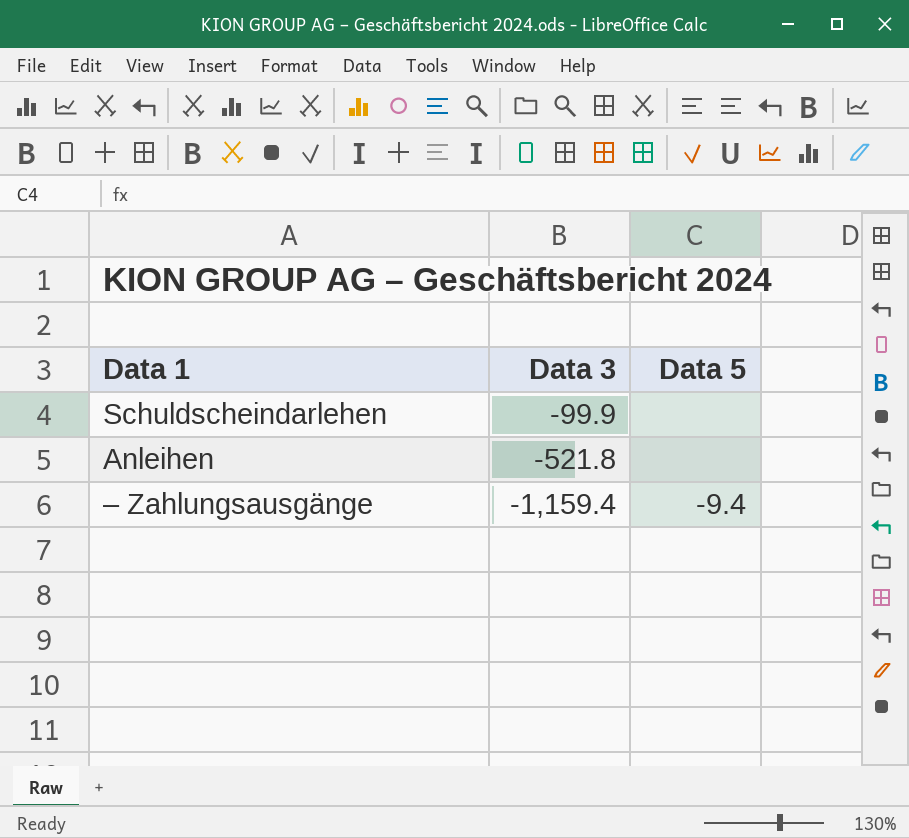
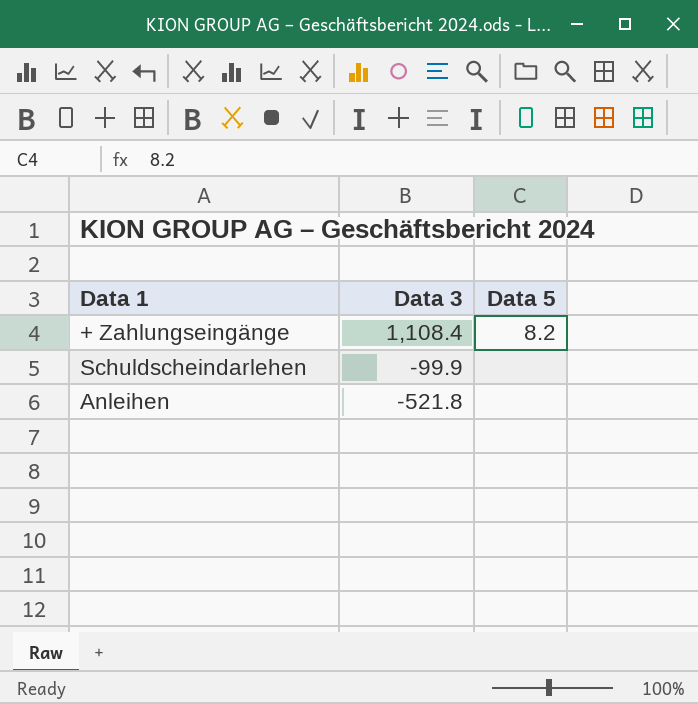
row – Zahlungsausgänge: -1,159.4 | -9.4 -> none
row + Zahlungseingänge: none -> 1,108.4 | 8.2

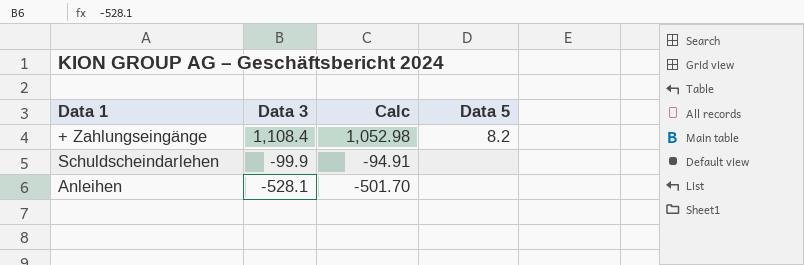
column Calc | formula: none -> [Data 3] * 0.95
Anleihen | Data 3: -521.8 -> -528.1

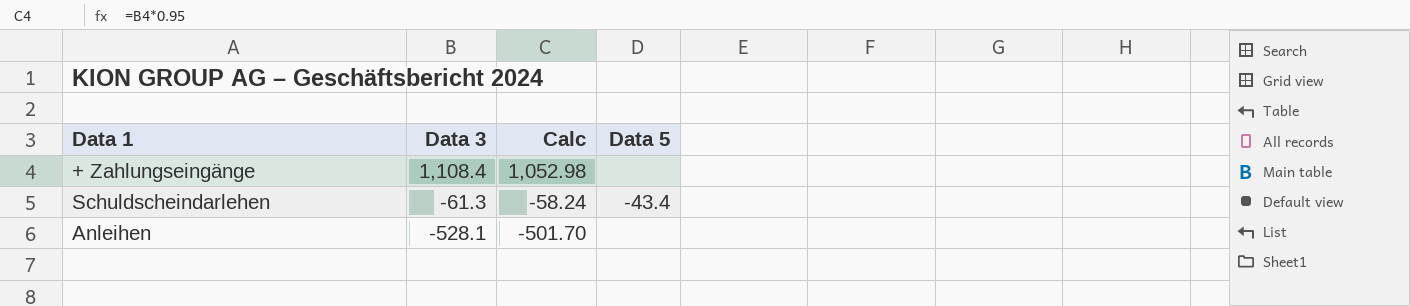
+ Zahlungseingänge | Data 5: 8.2 -> none
Schuldscheindarlehen | Data 3: -99.9 -> -61.3
Schuldscheindarlehen | Calc: -94.91 -> -58.24
Schuldscheindarlehen | Data 5: none -> -43.4

